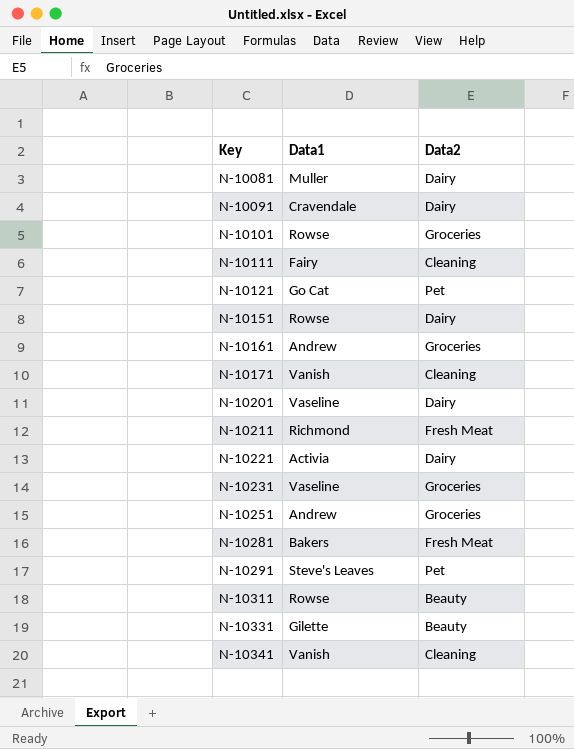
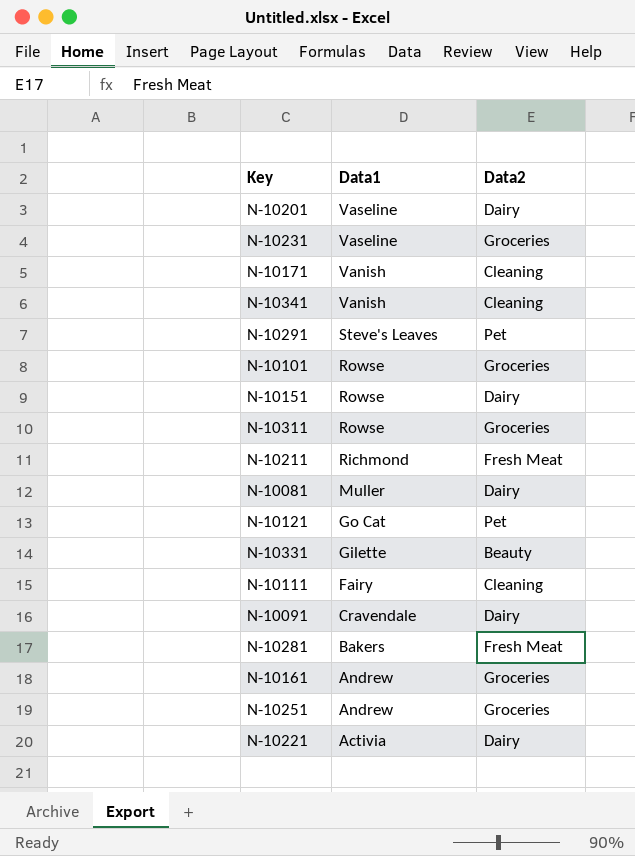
row order: Key ascending -> Data1 descending
N-10311 | Data2: Beauty -> Groceries

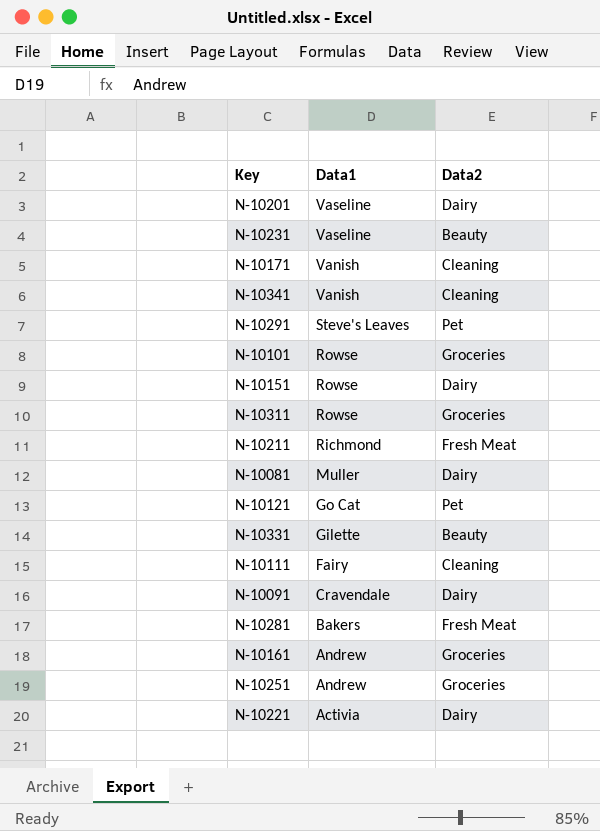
N-10231 | Data2: Groceries -> Beauty

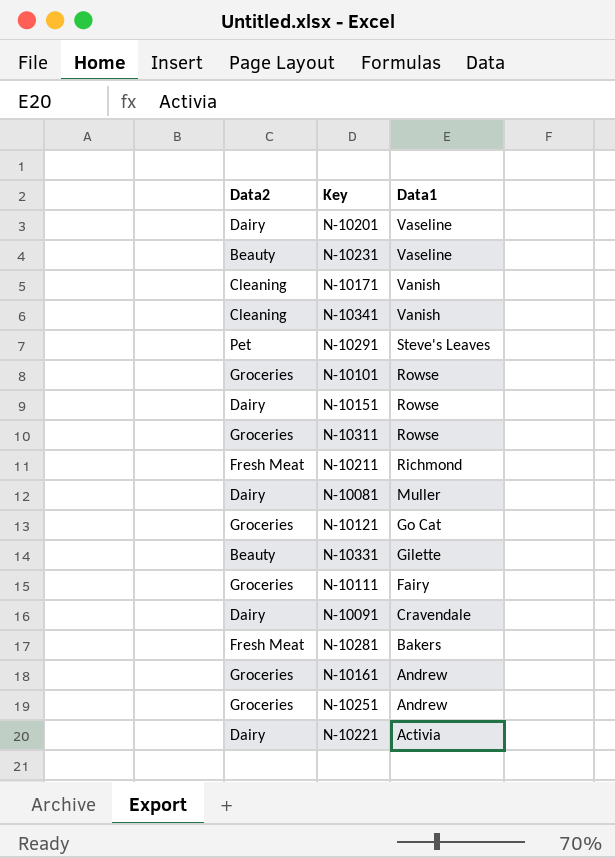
column Data2 | position: 3 -> 1
N-10121 | Data2: Pet -> Groceries
N-10111 | Data2: Cleaning -> Groceries

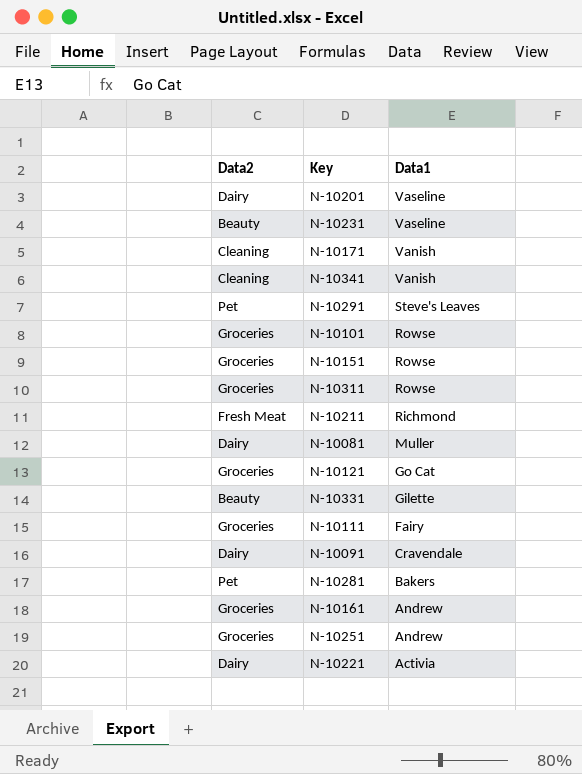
N-10151 | Data2: Dairy -> Groceries
N-10281 | Data2: Fresh Meat -> Pet

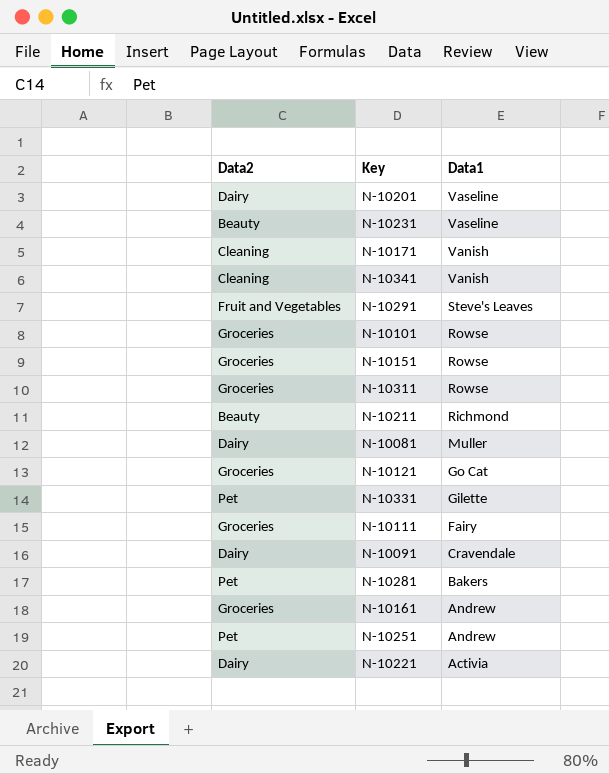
N-10291 | Data2: Pet -> Fruit and Vegetables
N-10211 | Data2: Fresh Meat -> Beauty
N-10331 | Data2: Beauty -> Pet
N-10251 | Data2: Groceries -> Pet

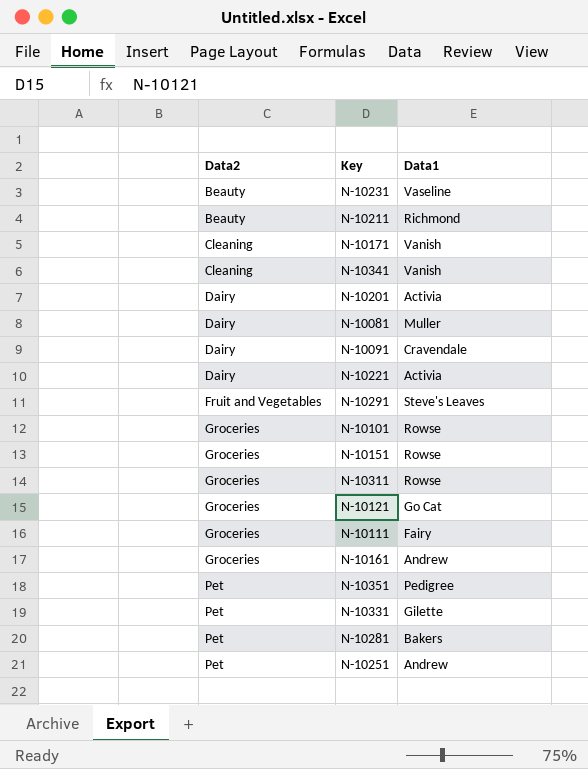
row order: Data1 descending -> Data2 ascending
N-10201 | Data1: Vaseline -> Activia
row N-10351: none -> Pet | Pedigree

